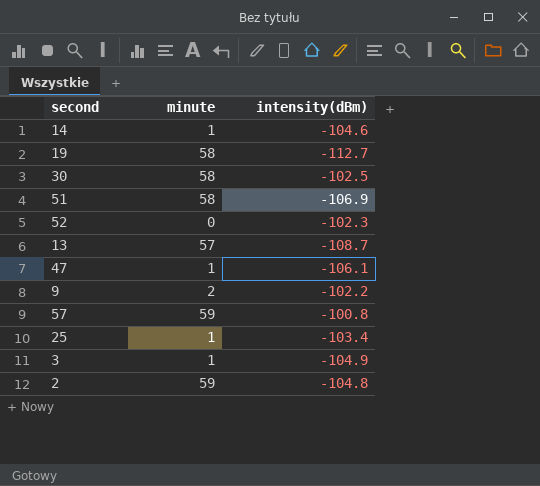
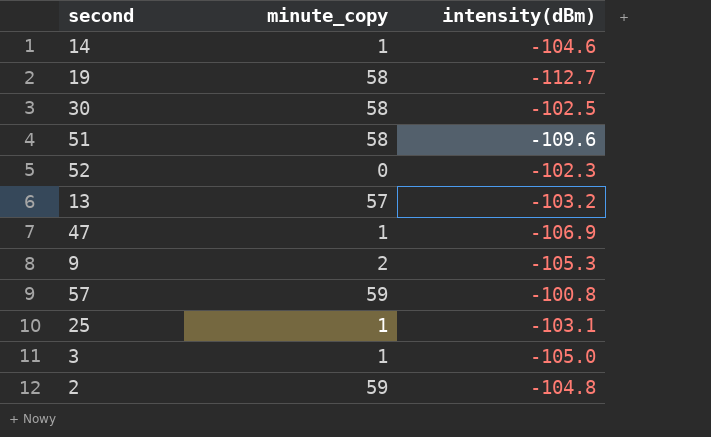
column name: minute -> minute_copy
51 | intensity(dBm): -106.9 -> -109.6
13 | intensity(dBm): -108.7 -> -103.2
47 | intensity(dBm): -106.1 -> -106.9
9 | intensity(dBm): -102.2 -> -105.3
25 | intensity(dBm): -103.4 -> -103.1
3 | intensity(dBm): -104.9 -> -105.0

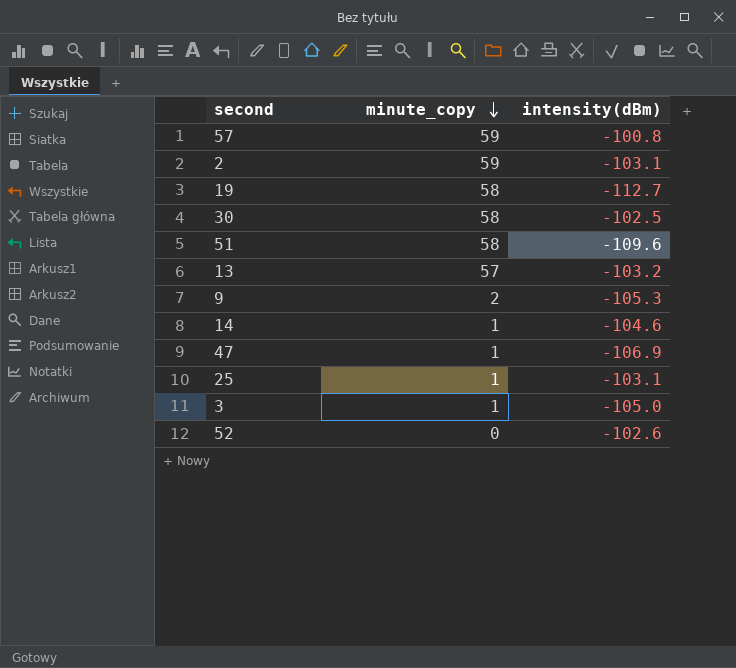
row order: none -> minute_copy descending
2 | intensity(dBm): -104.8 -> -103.1
52 | intensity(dBm): -102.3 -> -102.6

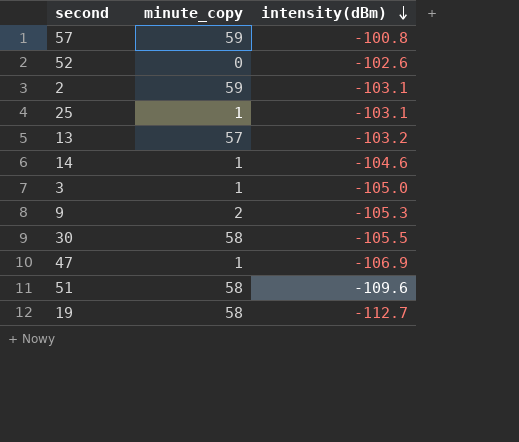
row order: minute_copy descending -> intensity(dBm) descending
30 | intensity(dBm): -102.5 -> -105.5

